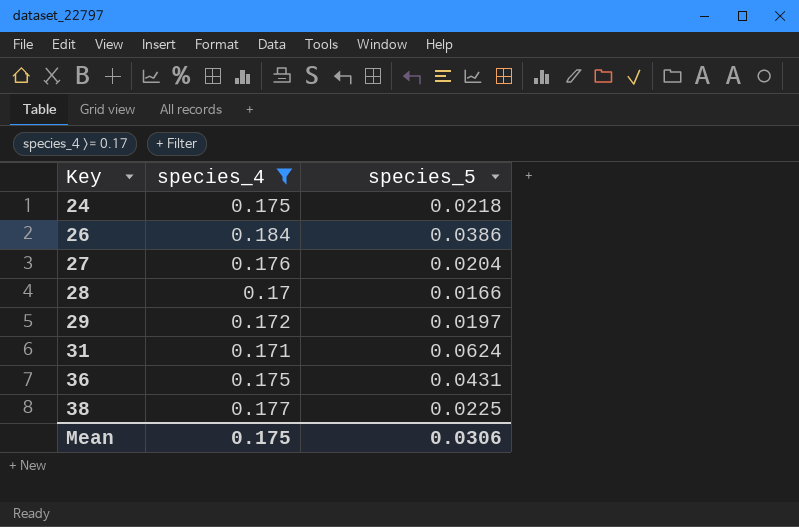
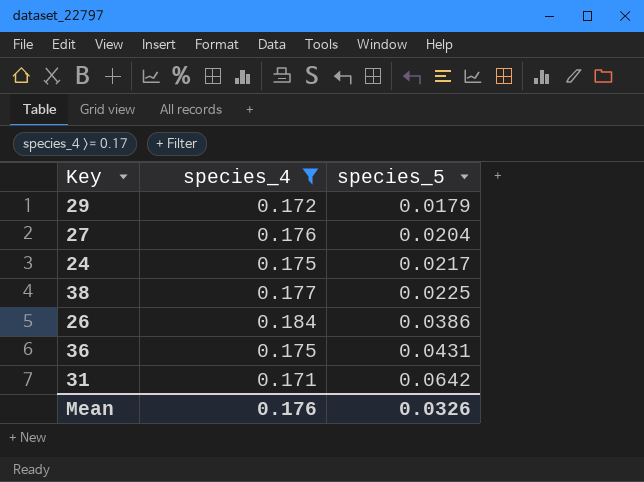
row order: Key ascending -> species_5 ascending
row 28: 0.17 | 0.0166 -> none
29 | species_5: 0.0197 -> 0.0179
24 | species_5: 0.0218 -> 0.0217
31 | species_5: 0.0624 -> 0.0642
Mean | species_4: 0.175 -> 0.176
Mean | species_5: 0.0306 -> 0.0326

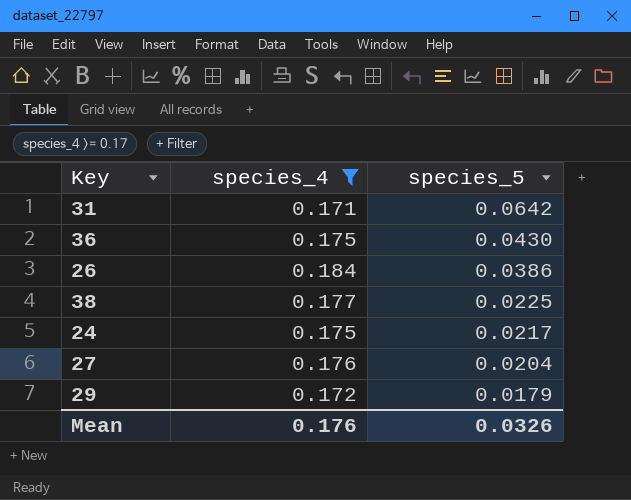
row order: species_5 ascending -> species_5 descending
36 | species_5: 0.0431 -> 0.0430

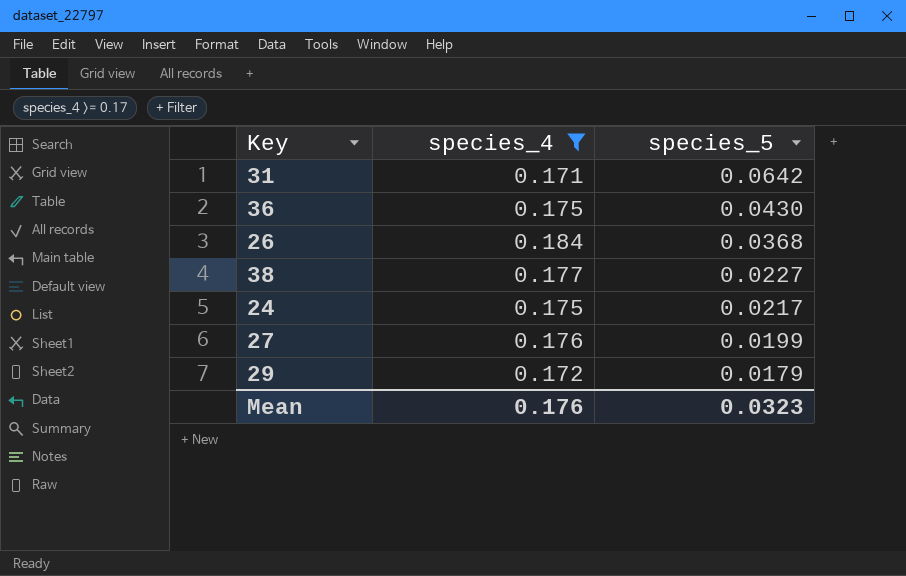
26 | species_5: 0.0386 -> 0.0368
38 | species_5: 0.0225 -> 0.0227
27 | species_5: 0.0204 -> 0.0199
Mean | species_5: 0.0326 -> 0.0323

